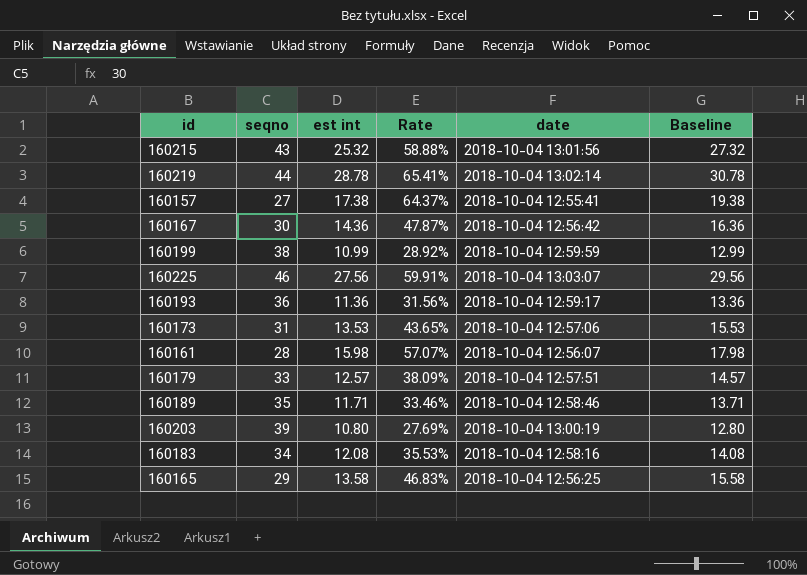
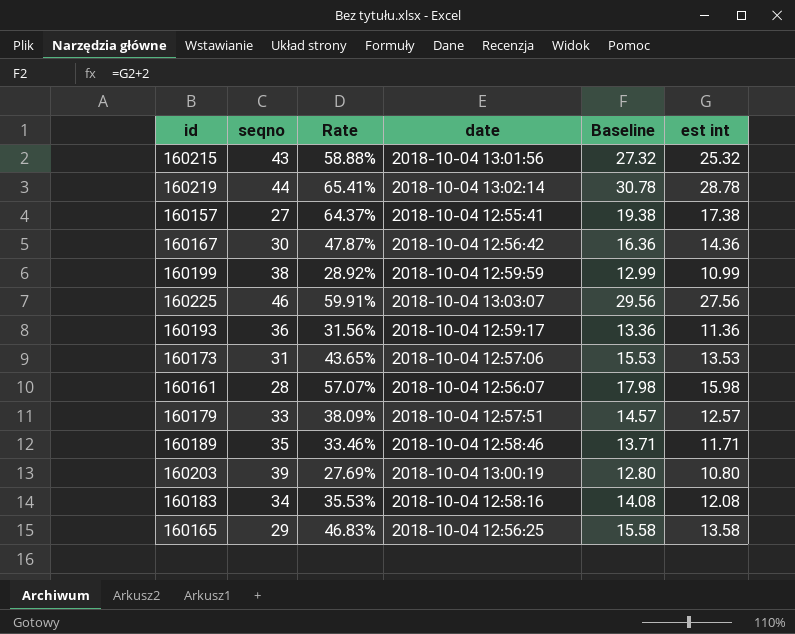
column est int | position: 3 -> 6

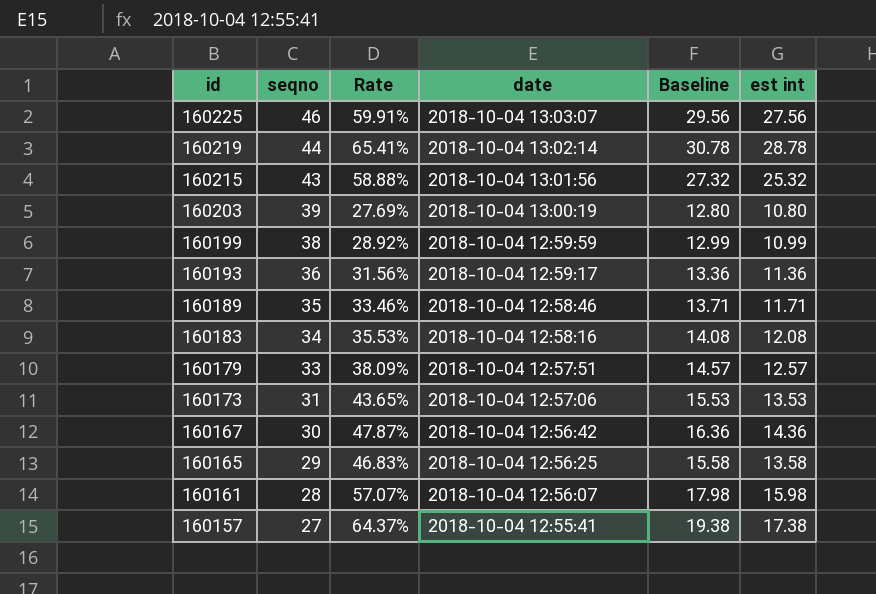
row order: none -> id descending

